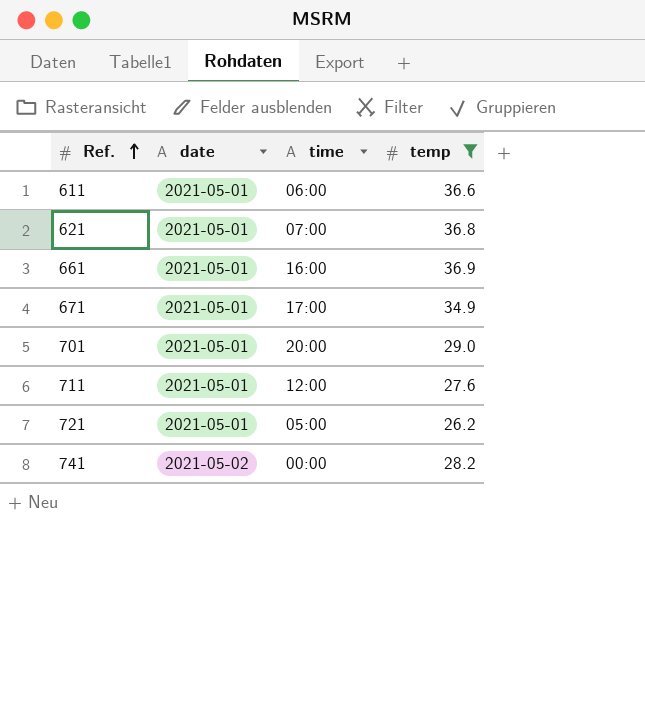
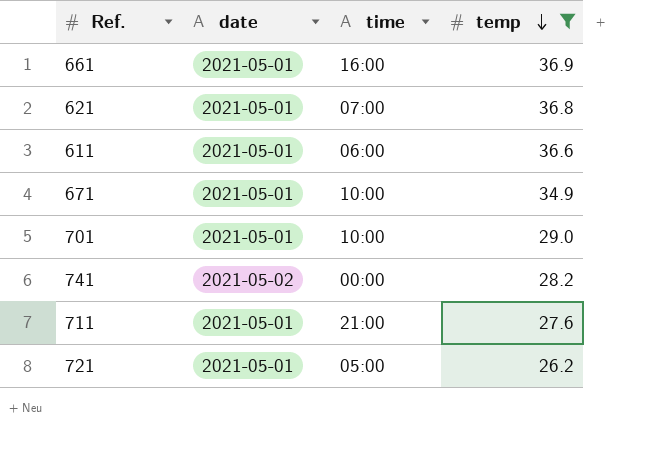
row order: Ref. ascending -> temp descending
671 | time: 17:00 -> 10:00
701 | time: 20:00 -> 10:00
711 | time: 12:00 -> 21:00

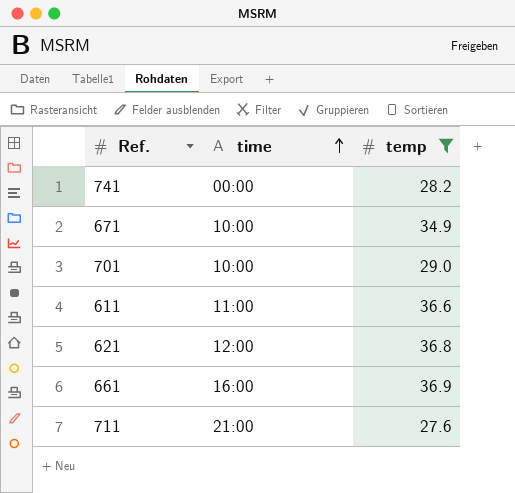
row order: temp descending -> time ascending
column date | position: 2 -> none
row 721: 2021-05-01 | 05:00 | 26.2 -> none
611 | time: 06:00 -> 11:00
621 | time: 07:00 -> 12:00

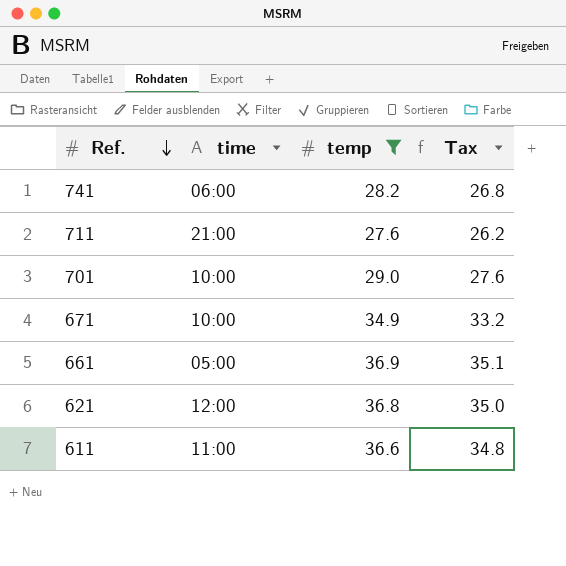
row order: time ascending -> Ref. descending
column Tax | formula: none -> [temp] * 0.95
741 | time: 00:00 -> 06:00
661 | time: 16:00 -> 05:00

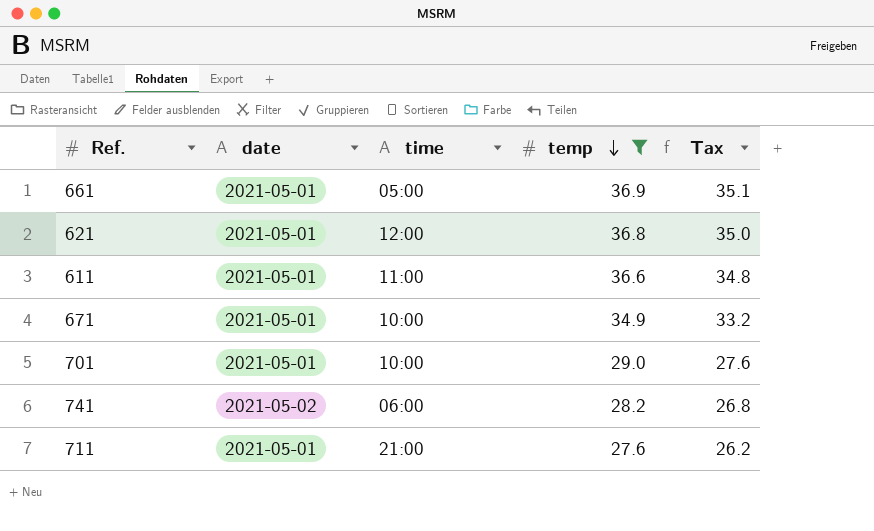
row order: Ref. descending -> temp descending
column date | position: none -> 2

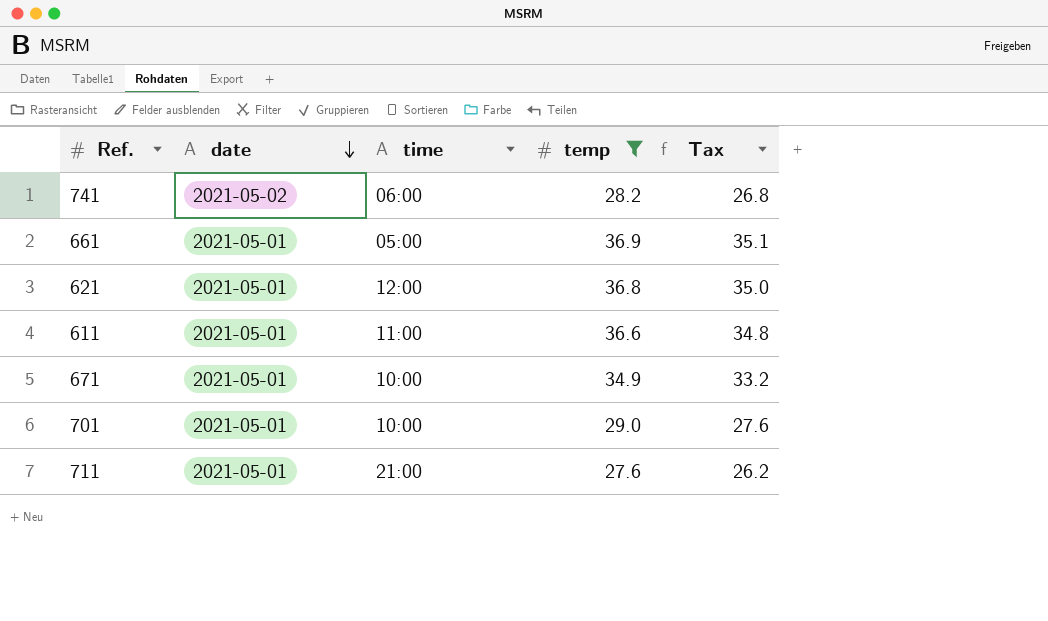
row order: temp descending -> date descending

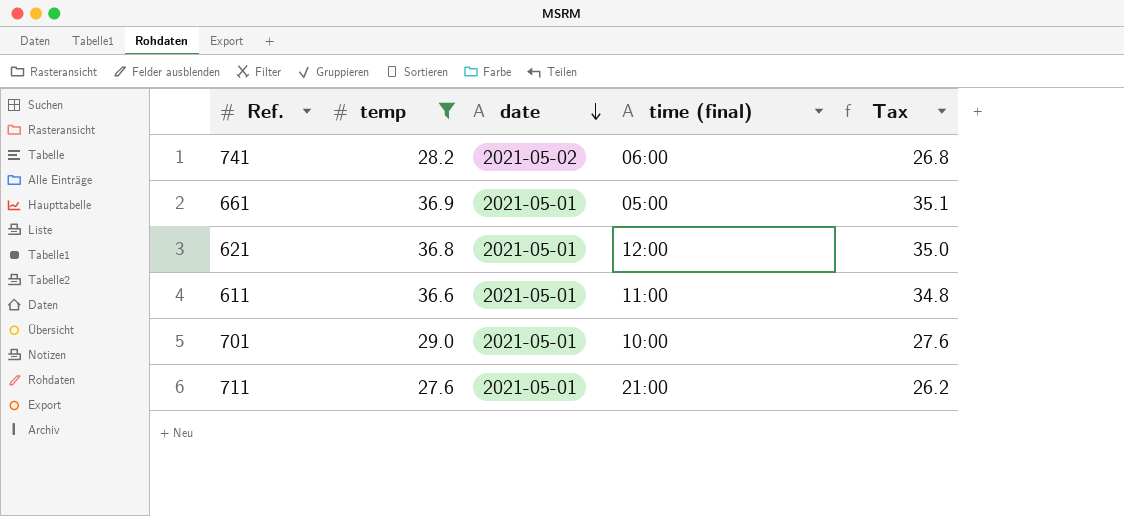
column temp | position: 4 -> 2
column name: time -> time (final)
row 671: 2021-05-01 | 10:00 | 34.9 | 33.2 -> none

